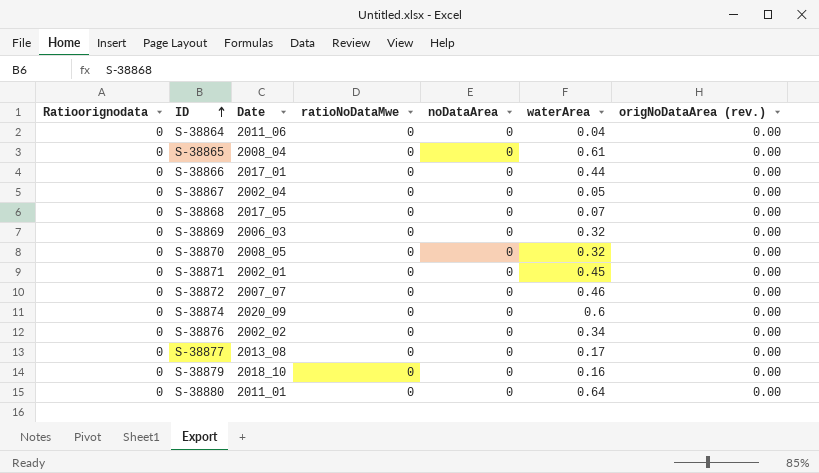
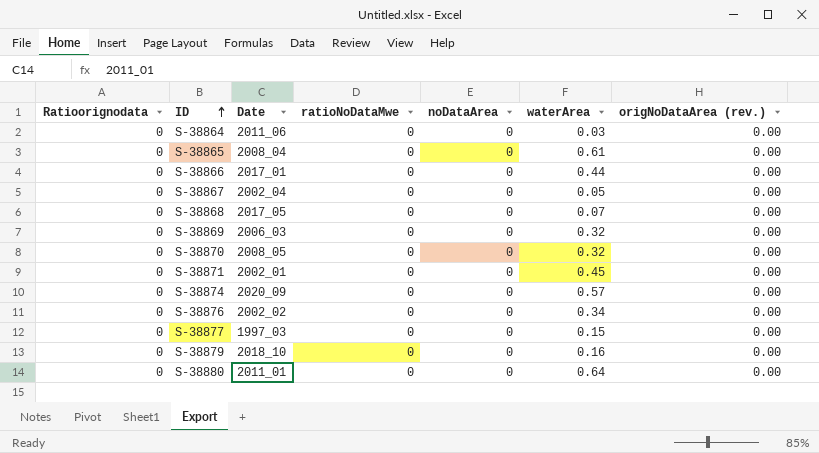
row S-38872: 0 | 2007_07 | 0 | 0 | 0.46 | 0.00 -> none
S-38864 | waterArea: 0.04 -> 0.03
S-38874 | waterArea: 0.6 -> 0.57
S-38877 | Date: 2013_08 -> 1997_03
S-38877 | waterArea: 0.17 -> 0.15

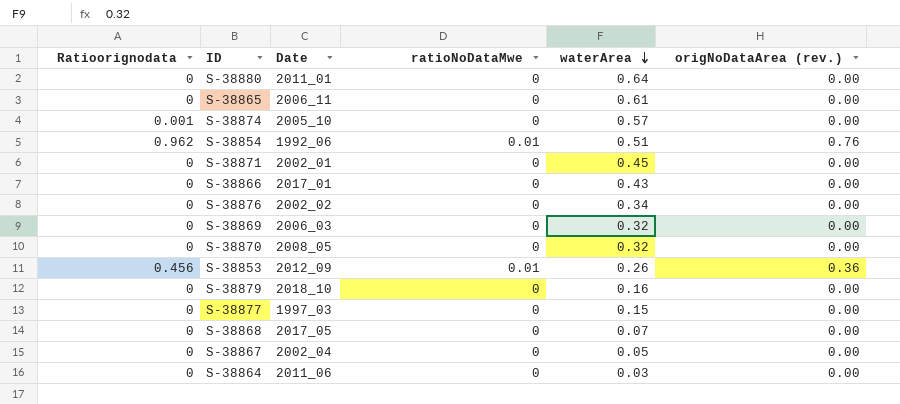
row order: ID ascending -> waterArea descending
column noDataArea | position: 5 -> none
S-38865 | Date: 2008_04 -> 2006_11
S-38874 | Ratioorignodata: 0 -> 0.001
S-38874 | Date: 2020_09 -> 2005_10
row S-38854: none -> 0.962 | 1992_06 | 0.01 | 0.51 | 0.76
S-38866 | waterArea: 0.44 -> 0.43
row S-38853: none -> 0.456 | 2012_09 | 0.01 | 0.26 | 0.36

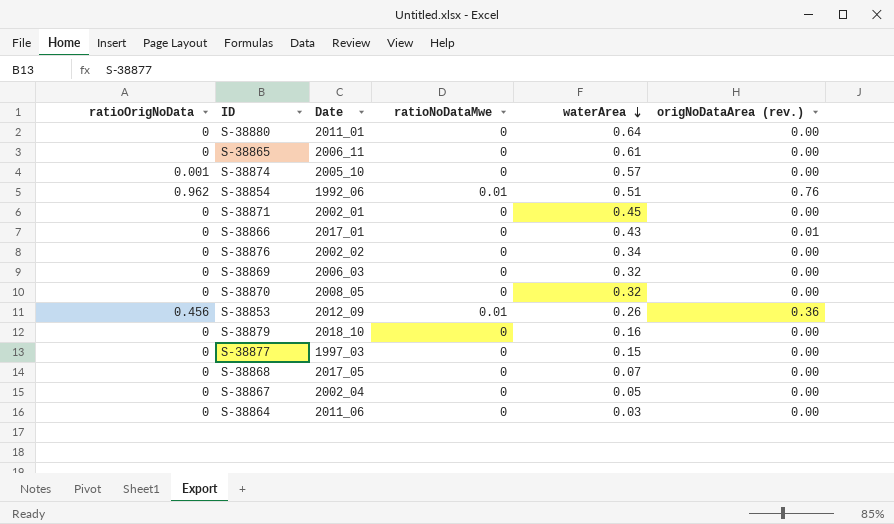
column name: Ratioorignodata -> ratioOrigNoData
S-38866 | origNoDataArea (rev.): 0.00 -> 0.01

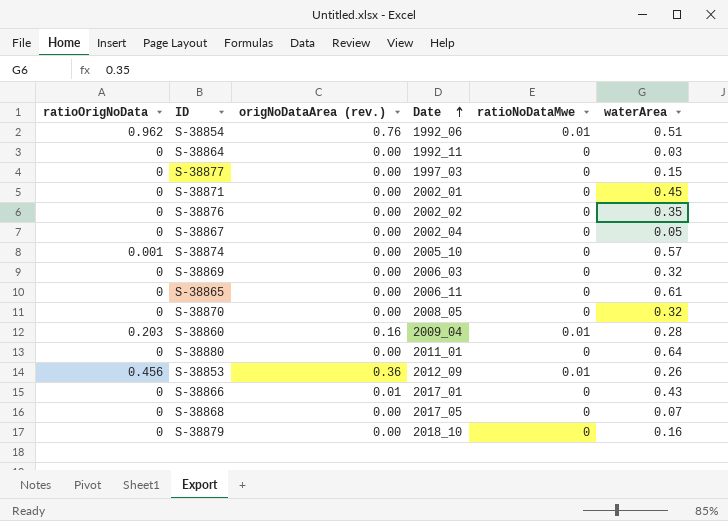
row order: waterArea descending -> Date ascending
column origNoDataArea (rev.) | position: 6 -> 3
S-38864 | Date: 2011_06 -> 1992_11
S-38876 | waterArea: 0.34 -> 0.35
row S-38860: none -> 0.203 | 0.16 | 2009_04 | 0.01 | 0.28

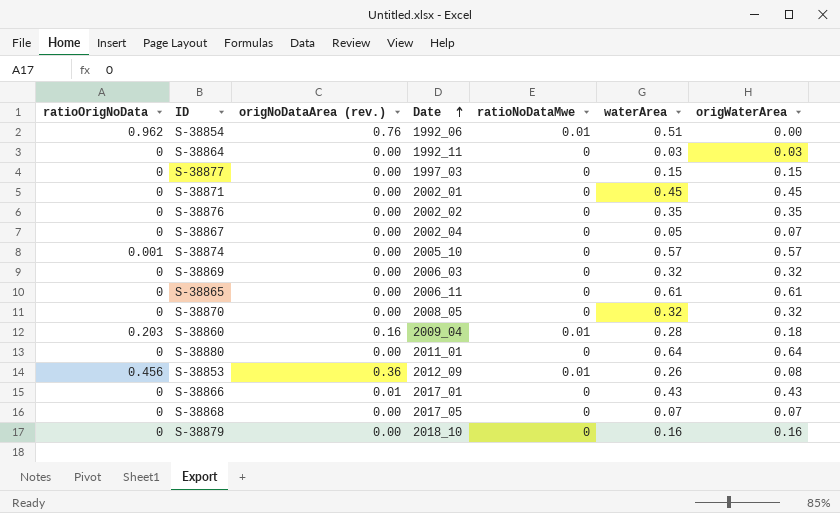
column origWaterArea | position: none -> 7

